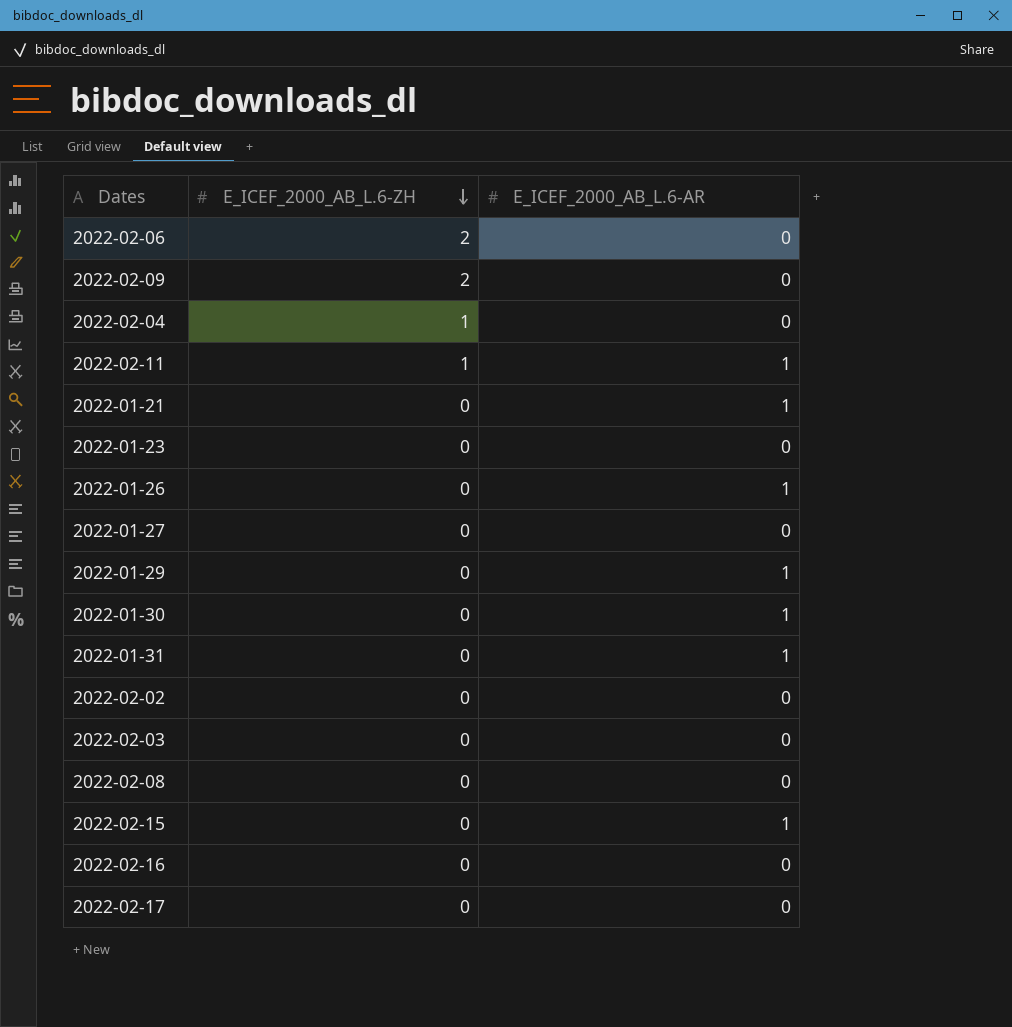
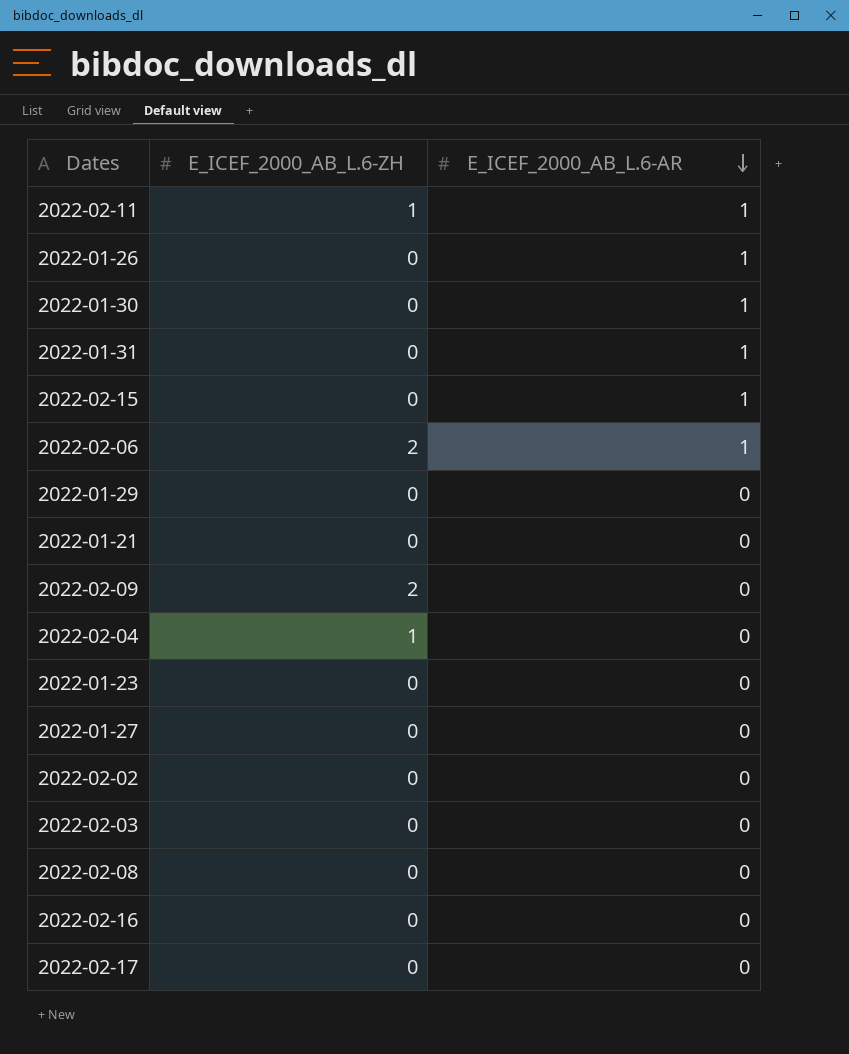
row order: E_ICEF_2000_AB_L.6-ZH descending -> E_ICEF_2000_AB_L.6-AR descending
2022-02-06 | E_ICEF_2000_AB_L.6-AR: 0 -> 1
2022-01-29 | E_ICEF_2000_AB_L.6-AR: 1 -> 0
2022-01-21 | E_ICEF_2000_AB_L.6-AR: 1 -> 0

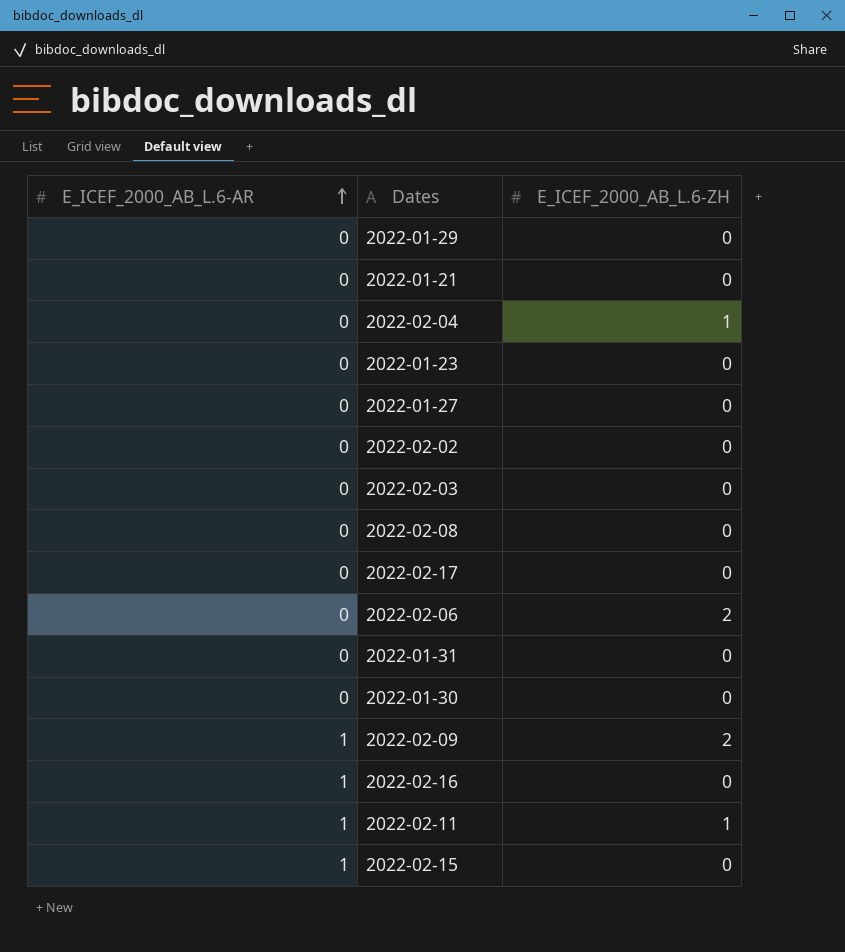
row order: E_ICEF_2000_AB_L.6-AR descending -> E_ICEF_2000_AB_L.6-AR ascending
column E_ICEF_2000_AB_L.6-AR | position: 3 -> 1
row 2022-01-26: 0 | 1 -> none
2022-02-06 | E_ICEF_2000_AB_L.6-AR: 1 -> 0
2022-01-31 | E_ICEF_2000_AB_L.6-AR: 1 -> 0
2022-01-30 | E_ICEF_2000_AB_L.6-AR: 1 -> 0
2022-02-09 | E_ICEF_2000_AB_L.6-AR: 0 -> 1
2022-02-16 | E_ICEF_2000_AB_L.6-AR: 0 -> 1

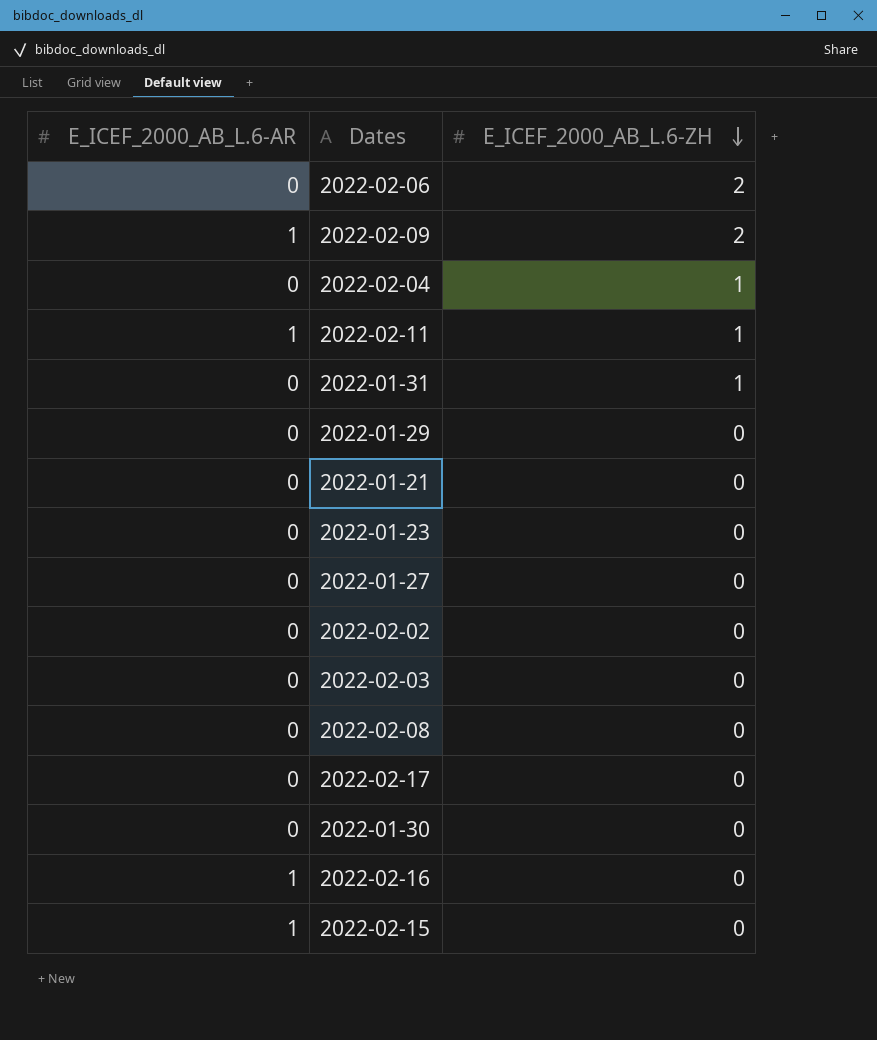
row order: E_ICEF_2000_AB_L.6-AR ascending -> E_ICEF_2000_AB_L.6-ZH descending
2022-01-31 | E_ICEF_2000_AB_L.6-ZH: 0 -> 1

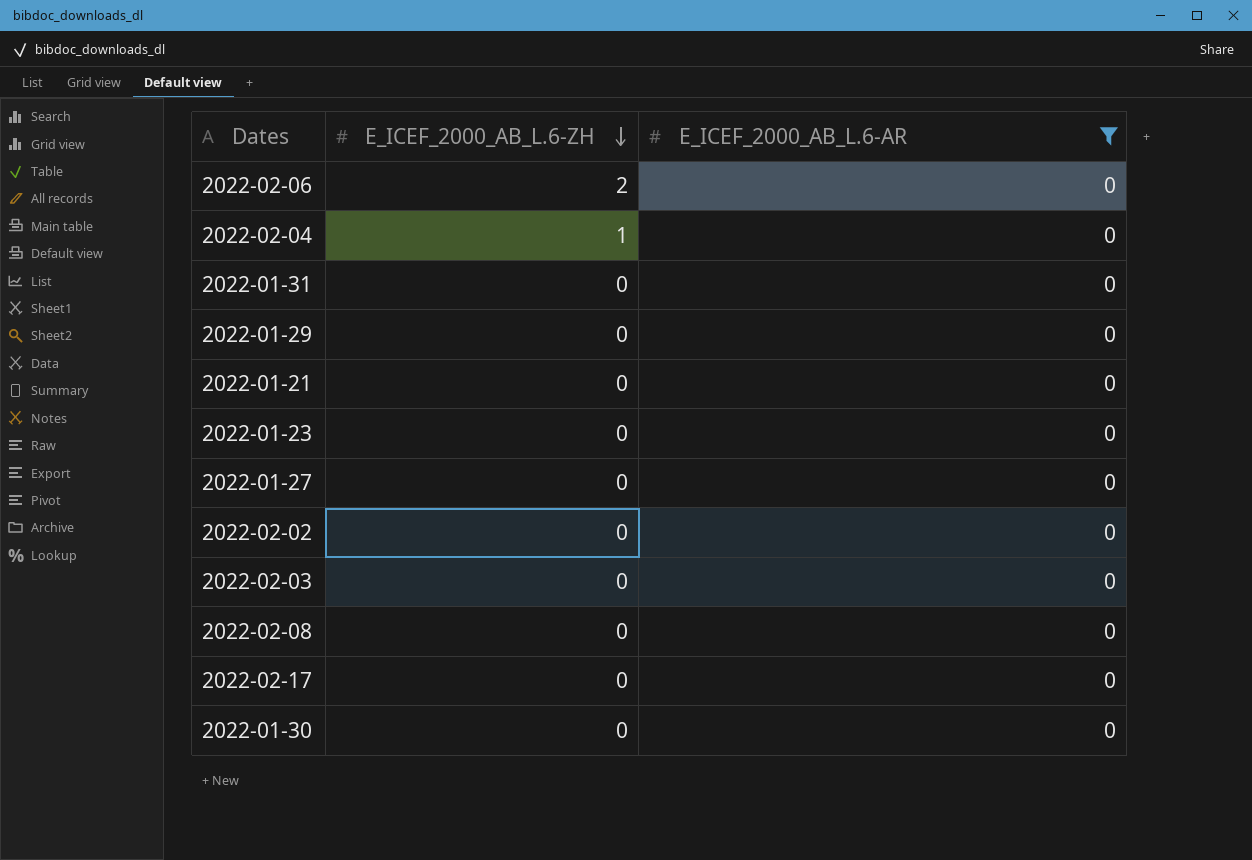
filter: none -> E_ICEF_2000_AB_L.6-AR = 0
column E_ICEF_2000_AB_L.6-AR | position: 1 -> 3
2022-01-31 | E_ICEF_2000_AB_L.6-ZH: 1 -> 0

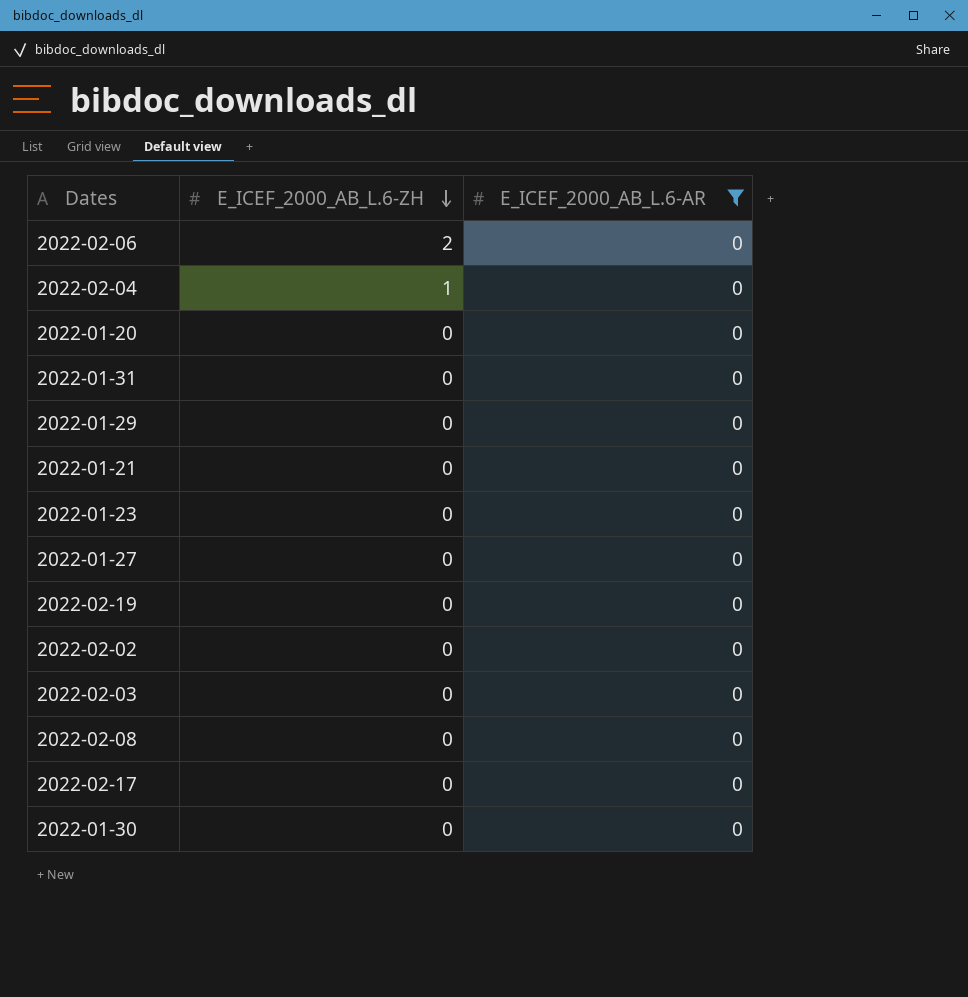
row 2022-01-20: none -> 0 | 0
row 2022-02-19: none -> 0 | 0

